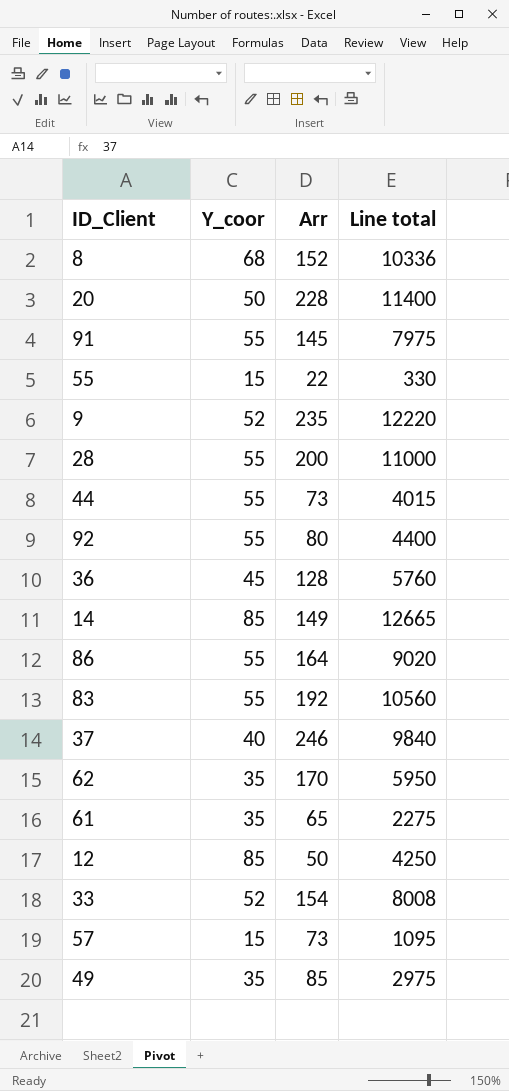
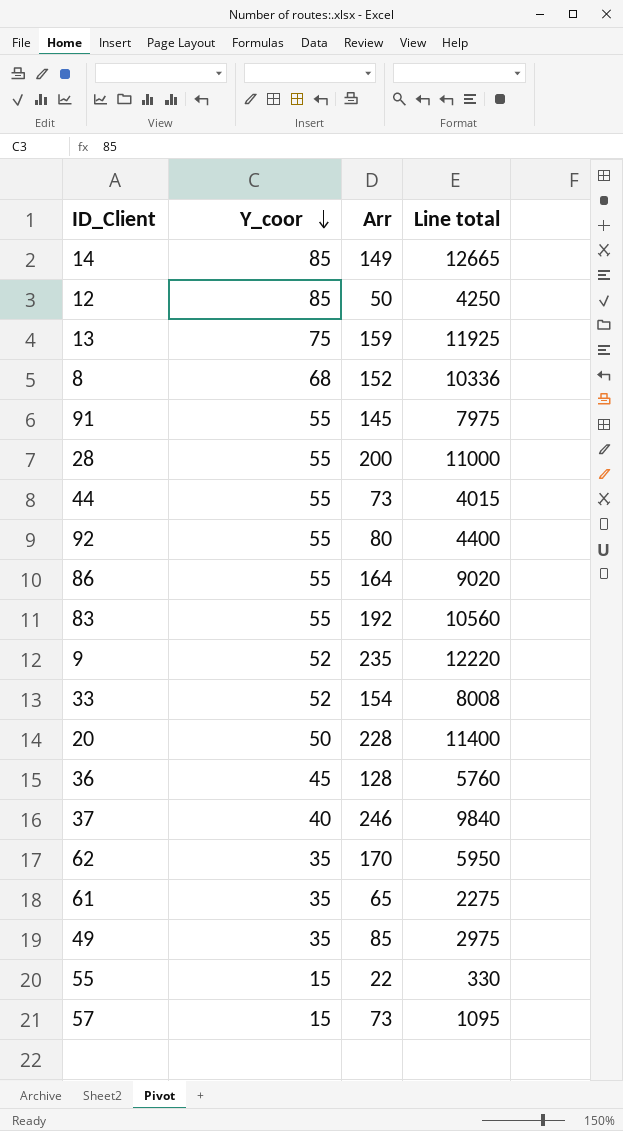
row order: none -> Y_coor descending
row 13: none -> 75 | 159 | 11925

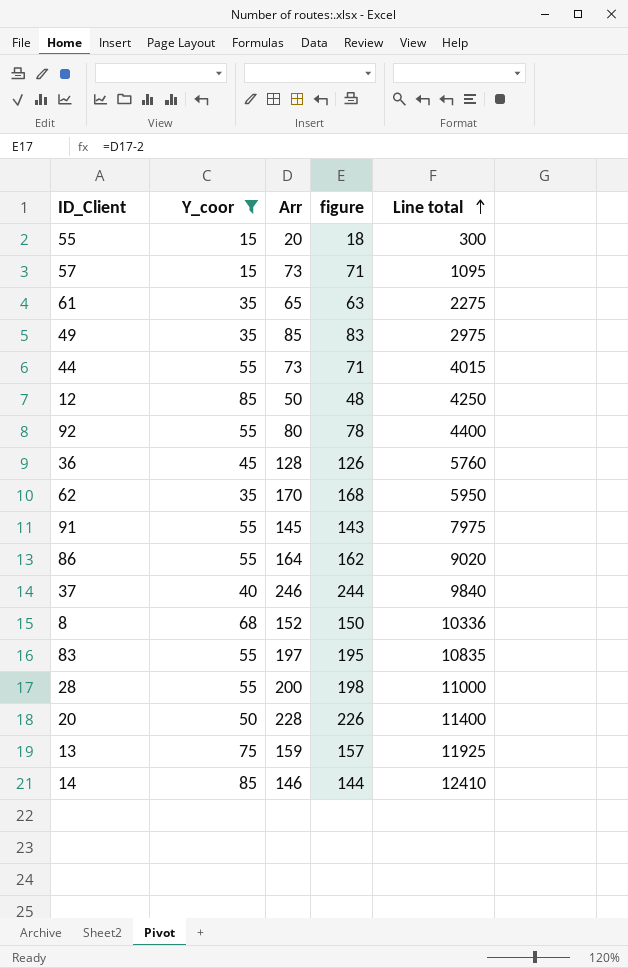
filter: none -> Y_coor != 52
row order: Y_coor descending -> Line total ascending
column figure | formula: none -> [Arr] - 2
55 | Arr: 22 -> 20
55 | Line total: 330 -> 300
83 | Arr: 192 -> 197
83 | Line total: 10560 -> 10835
14 | Arr: 149 -> 146
14 | Line total: 12665 -> 12410

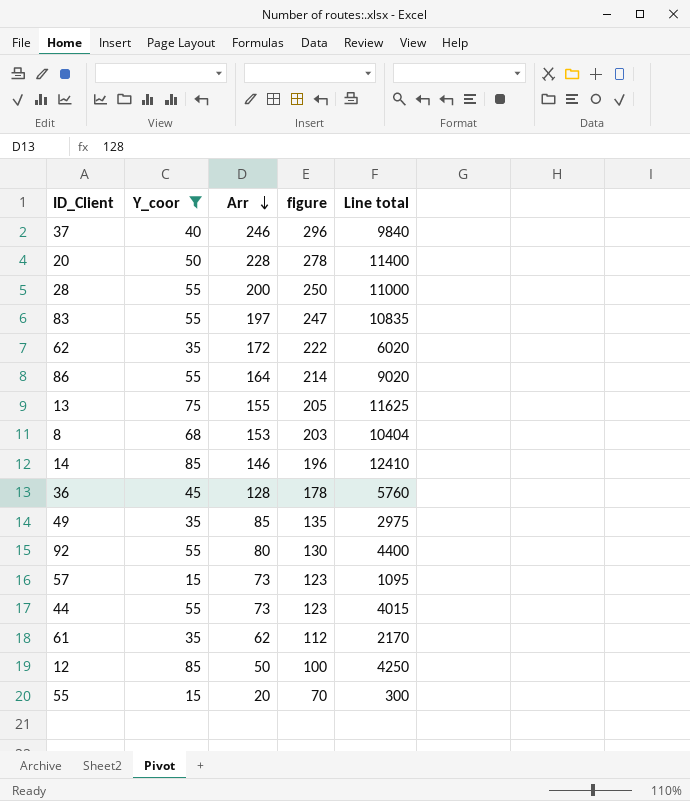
row order: Line total ascending -> Arr descending
column figure | formula: [Arr] - 2 -> [Arr] + 50
row 91: 55 | 145 | 143 | 7975 -> none
62 | Arr: 170 -> 172
62 | Line total: 5950 -> 6020
13 | Arr: 159 -> 155
13 | Line total: 11925 -> 11625
8 | Arr: 152 -> 153
8 | Line total: 10336 -> 10404
61 | Arr: 65 -> 62
61 | Line total: 2275 -> 2170

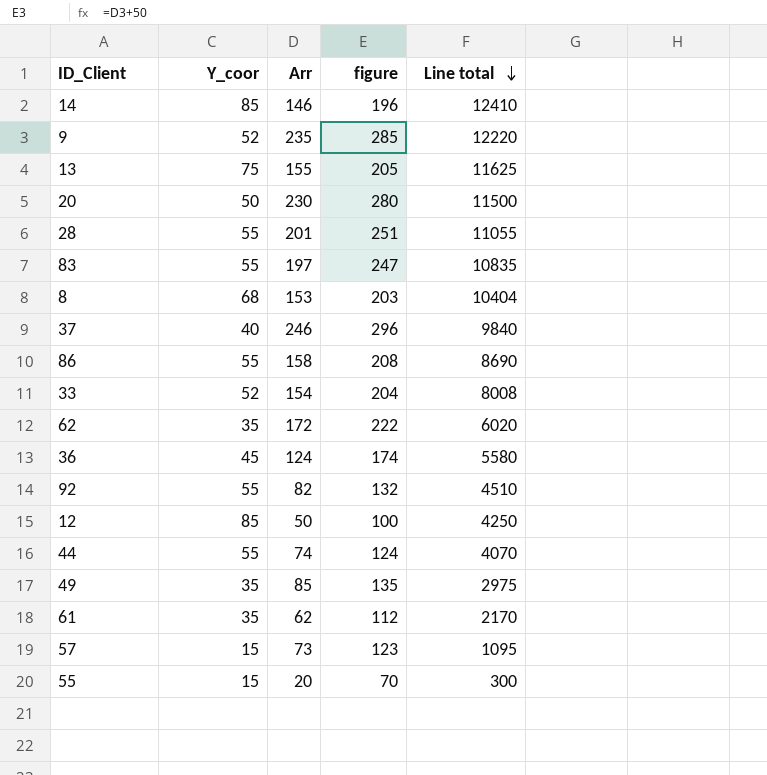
filter: Y_coor != 52 -> none
row order: Arr descending -> Line total descending
20 | Arr: 228 -> 230
20 | figure: 278 -> 280
20 | Line total: 11400 -> 11500
28 | Arr: 200 -> 201
28 | figure: 250 -> 251
28 | Line total: 11000 -> 11055
86 | Arr: 164 -> 158
86 | figure: 214 -> 208
86 | Line total: 9020 -> 8690
36 | Arr: 128 -> 124
36 | figure: 178 -> 174
36 | Line total: 5760 -> 5580
92 | Arr: 80 -> 82
92 | figure: 130 -> 132
92 | Line total: 4400 -> 4510
44 | Arr: 73 -> 74
44 | figure: 123 -> 124
44 | Line total: 4015 -> 4070

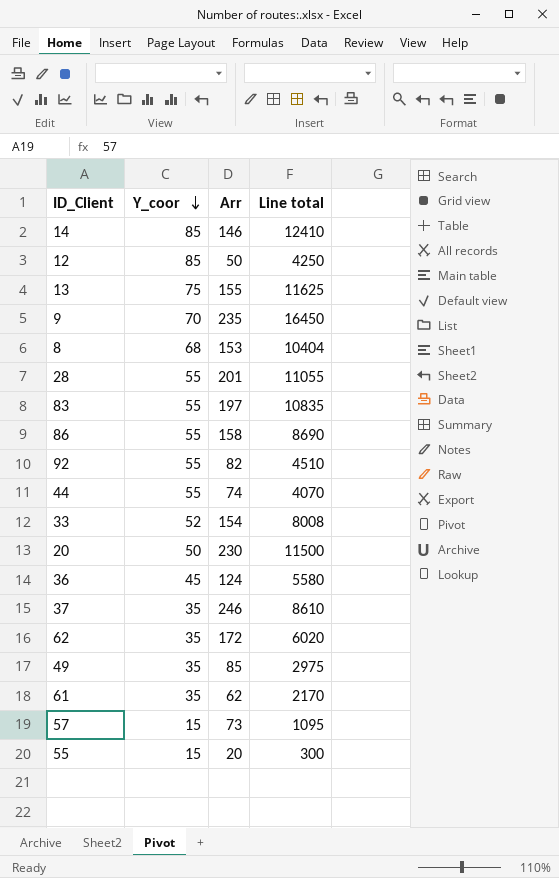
row order: Line total descending -> Y_coor descending
column figure | formula: [Arr] + 50 -> none
9 | Y_coor: 52 -> 70
9 | Line total: 12220 -> 16450
37 | Y_coor: 40 -> 35
37 | Line total: 9840 -> 8610

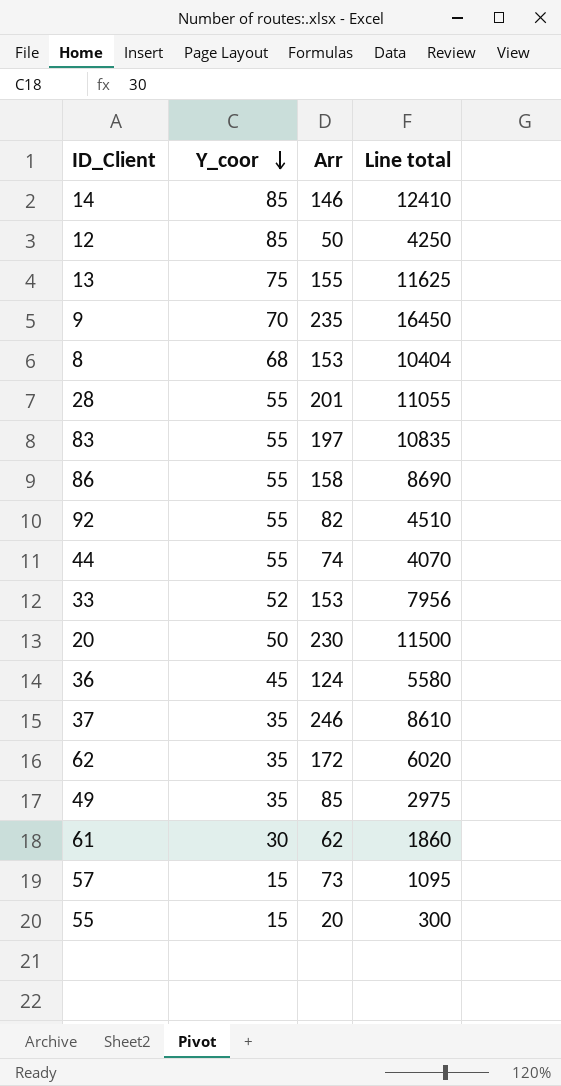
33 | Arr: 154 -> 153
33 | Line total: 8008 -> 7956
61 | Y_coor: 35 -> 30
61 | Line total: 2170 -> 1860

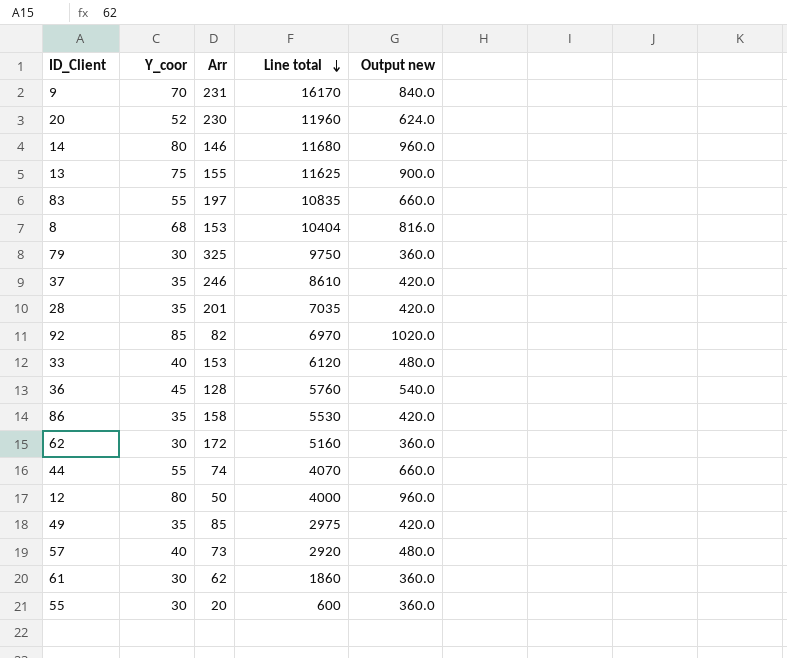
row order: Y_coor descending -> Line total descending
column Output new | formula: none -> [Y_coor] * 12
9 | Arr: 235 -> 231
9 | Line total: 16450 -> 16170
20 | Y_coor: 50 -> 52
20 | Line total: 11500 -> 11960
14 | Y_coor: 85 -> 80
14 | Line total: 12410 -> 11680
row 79: none -> 30 | 325 | 9750 | 360.0
28 | Y_coor: 55 -> 35
28 | Line total: 11055 -> 7035
92 | Y_coor: 55 -> 85
92 | Line total: 4510 -> 6970
33 | Y_coor: 52 -> 40
33 | Line total: 7956 -> 6120
36 | Arr: 124 -> 128
36 | Line total: 5580 -> 5760
86 | Y_coor: 55 -> 35
86 | Line total: 8690 -> 5530
62 | Y_coor: 35 -> 30
62 | Line total: 6020 -> 5160
12 | Y_coor: 85 -> 80
12 | Line total: 4250 -> 4000
57 | Y_coor: 15 -> 40
57 | Line total: 1095 -> 2920
55 | Y_coor: 15 -> 30
55 | Line total: 300 -> 600

